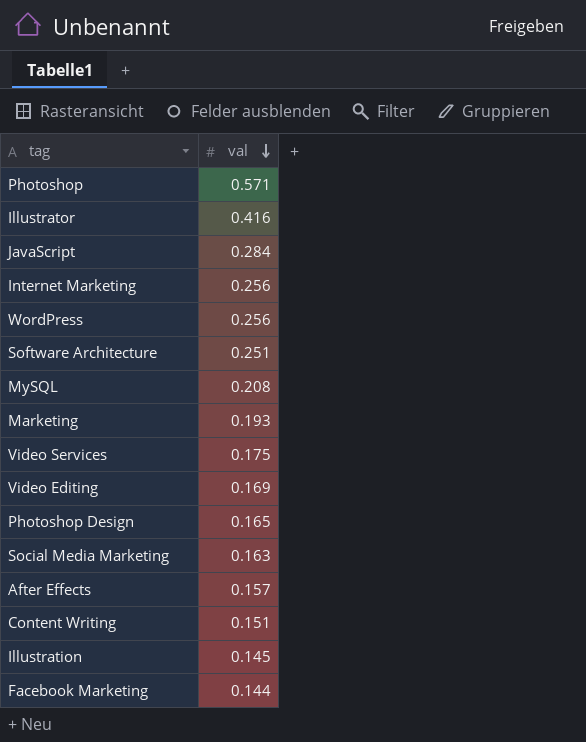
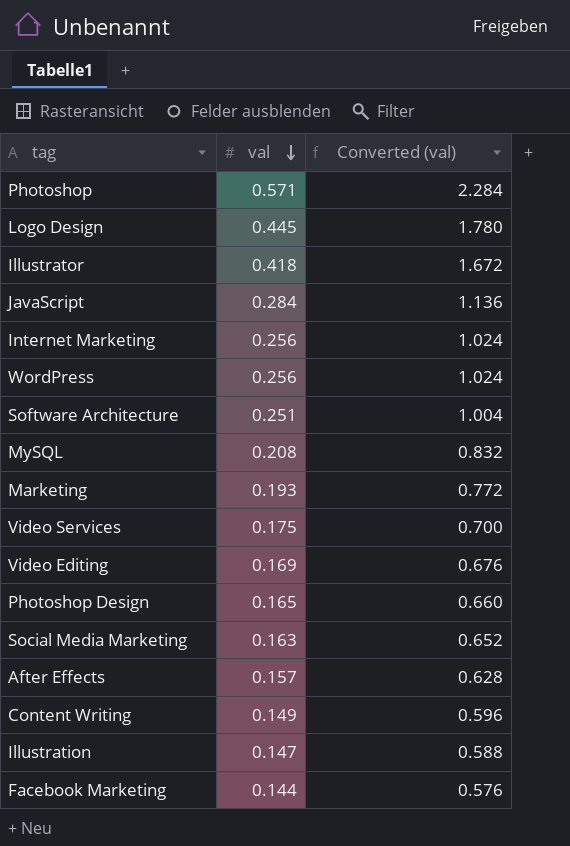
column Converted (val) | formula: none -> [val] * 4
row Logo Design: none -> 0.445 | 1.780
Illustrator | val: 0.416 -> 0.418
Content Writing | val: 0.151 -> 0.149
Illustration | val: 0.145 -> 0.147

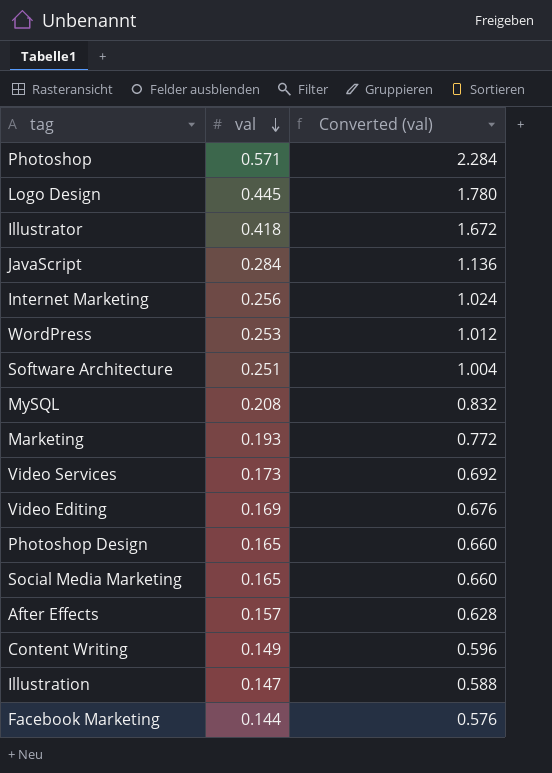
WordPress | val: 0.256 -> 0.253
WordPress | Converted (val): 1.024 -> 1.012
Video Services | val: 0.175 -> 0.173
Video Services | Converted (val): 0.700 -> 0.692
Social Media Marketing | val: 0.163 -> 0.165
Social Media Marketing | Converted (val): 0.652 -> 0.660

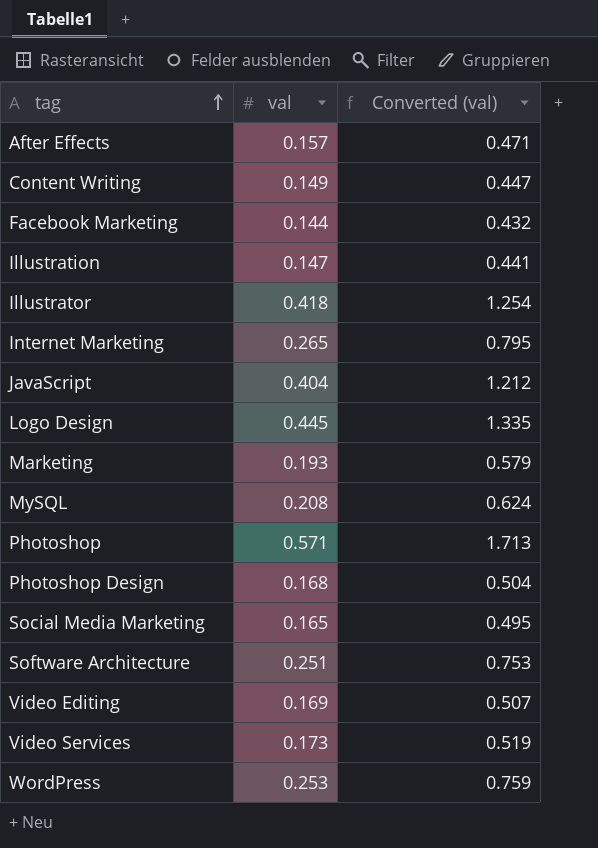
row order: val descending -> tag ascending
column Converted (val) | formula: [val] * 4 -> [val] * 3
Internet Marketing | val: 0.256 -> 0.265
JavaScript | val: 0.284 -> 0.404
Photoshop Design | val: 0.165 -> 0.168

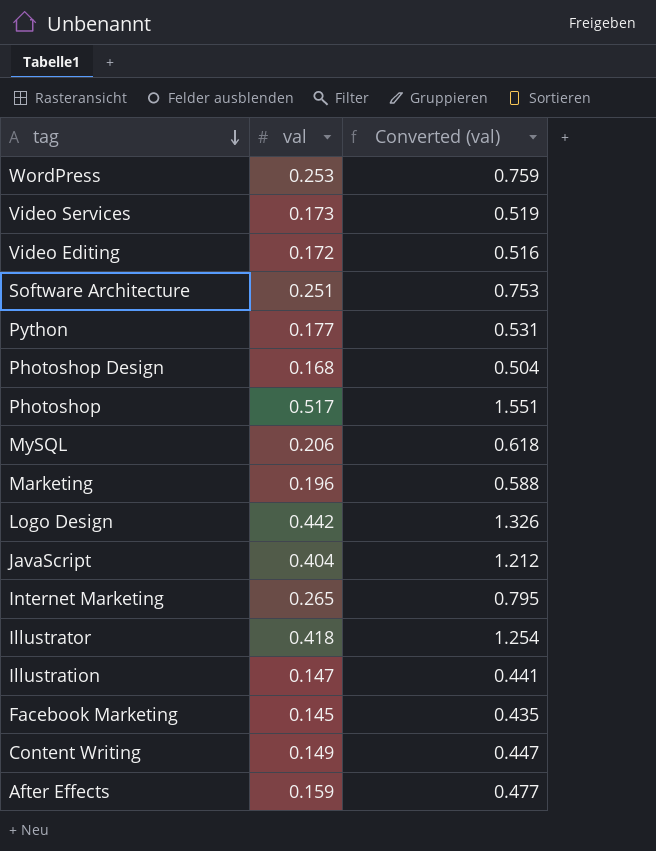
row order: tag ascending -> tag descending
row Social Media Marketing: 0.165 | 0.495 -> none
Video Editing | val: 0.169 -> 0.172
Video Editing | Converted (val): 0.507 -> 0.516
row Python: none -> 0.177 | 0.531
Photoshop | val: 0.571 -> 0.517
Photoshop | Converted (val): 1.713 -> 1.551
MySQL | val: 0.208 -> 0.206
MySQL | Converted (val): 0.624 -> 0.618
Marketing | val: 0.193 -> 0.196
Marketing | Converted (val): 0.579 -> 0.588
Logo Design | val: 0.445 -> 0.442
Logo Design | Converted (val): 1.335 -> 1.326
Facebook Marketing | val: 0.144 -> 0.145
Facebook Marketing | Converted (val): 0.432 -> 0.435
After Effects | val: 0.157 -> 0.159
After Effects | Converted (val): 0.471 -> 0.477

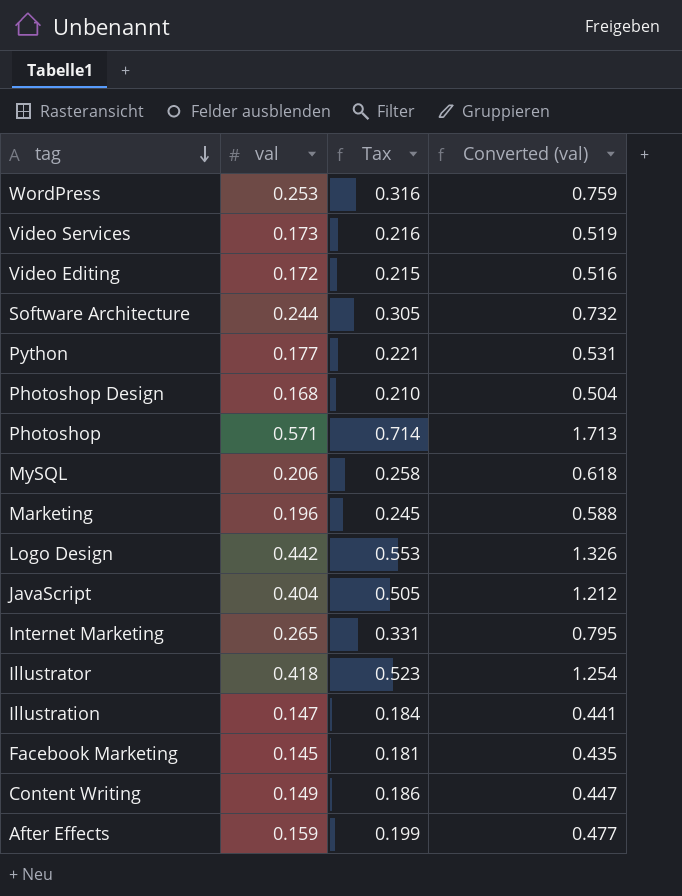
column Tax | formula: none -> [val] * 1.25
Software Architecture | val: 0.251 -> 0.244
Software Architecture | Converted (val): 0.753 -> 0.732
Photoshop | val: 0.517 -> 0.571
Photoshop | Converted (val): 1.551 -> 1.713

